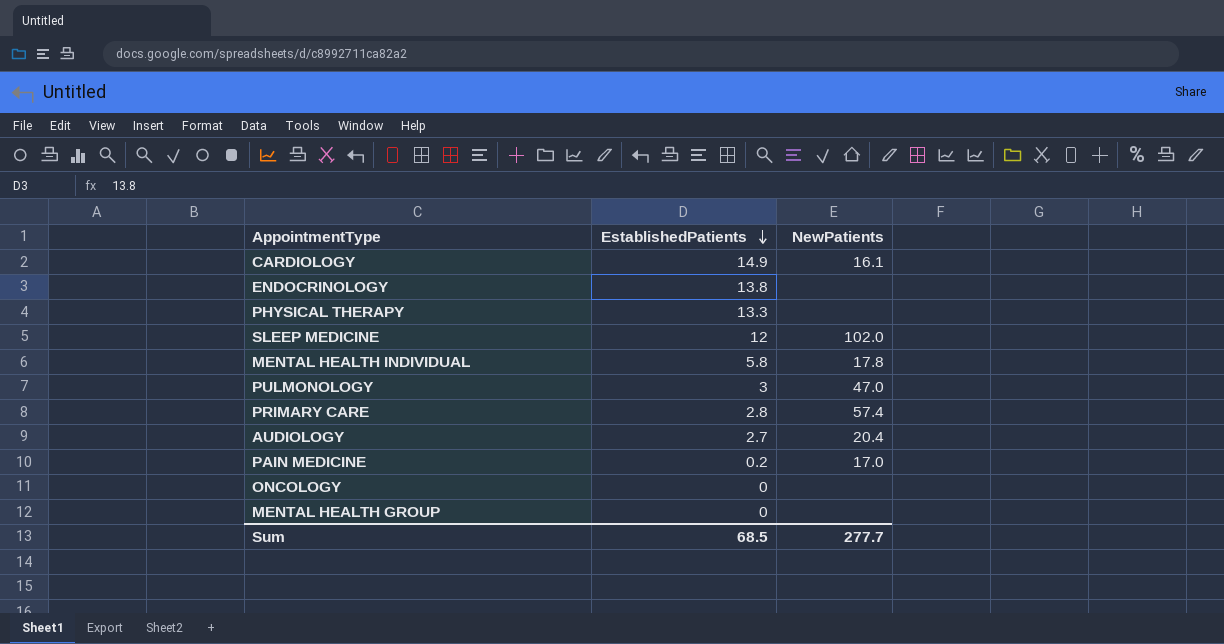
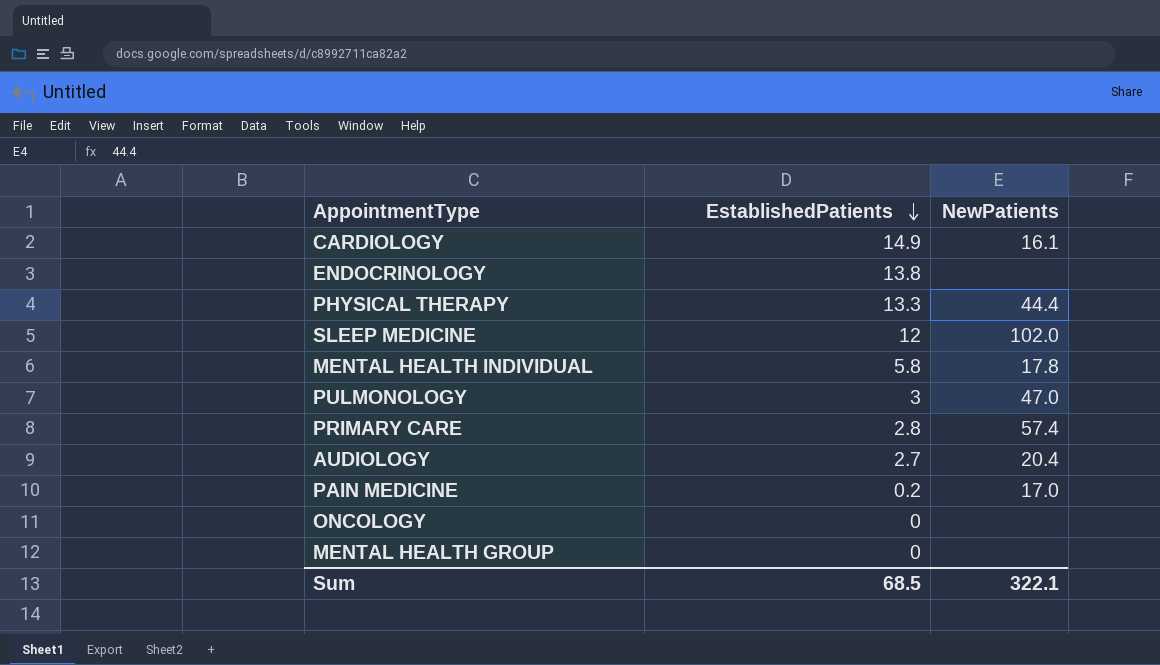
PHYSICAL THERAPY | NewPatients: none -> 44.4
Sum | NewPatients: 277.7 -> 322.1

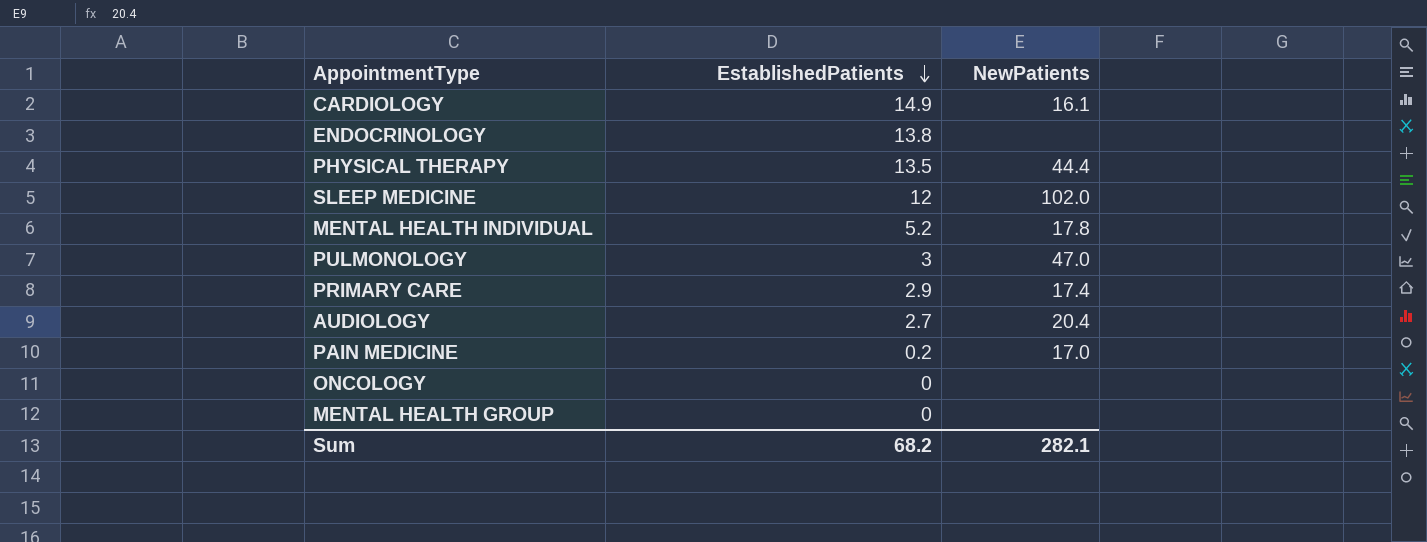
PHYSICAL THERAPY | EstablishedPatients: 13.3 -> 13.5
MENTAL HEALTH INDIVIDUAL | EstablishedPatients: 5.8 -> 5.2
PRIMARY CARE | EstablishedPatients: 2.8 -> 2.9
PRIMARY CARE | NewPatients: 57.4 -> 17.4
Sum | EstablishedPatients: 68.5 -> 68.2
Sum | NewPatients: 322.1 -> 282.1

